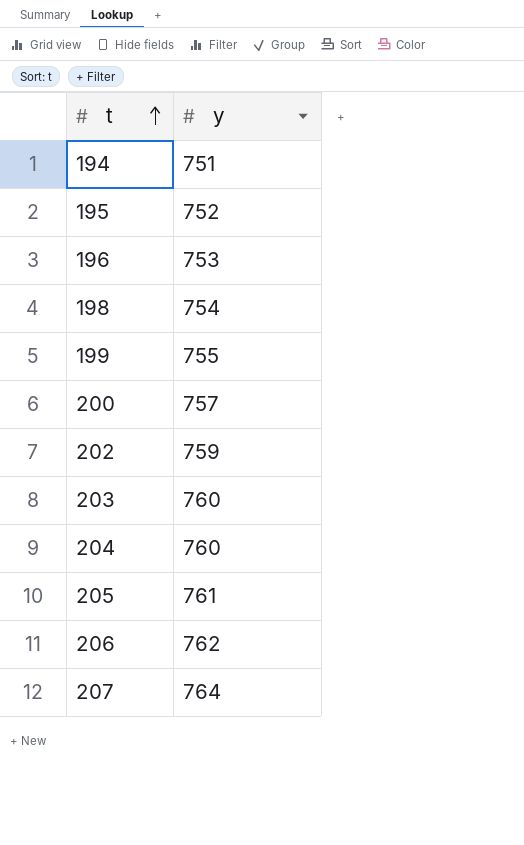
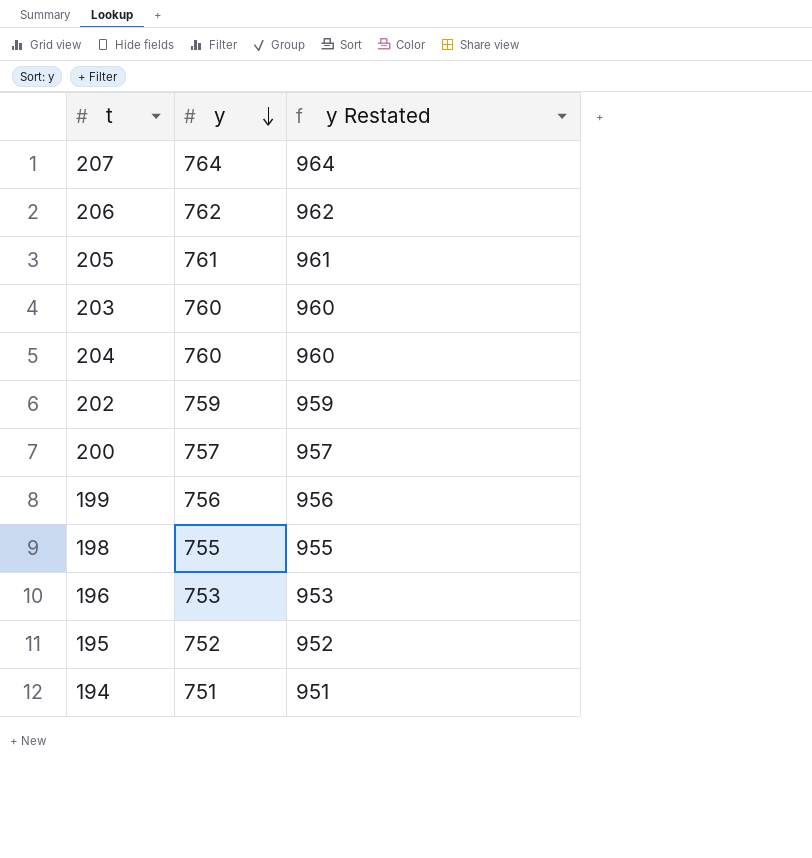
row order: t ascending -> y descending
column y Restated | formula: none -> [y] + 200
199 | y: 755 -> 756
198 | y: 754 -> 755

